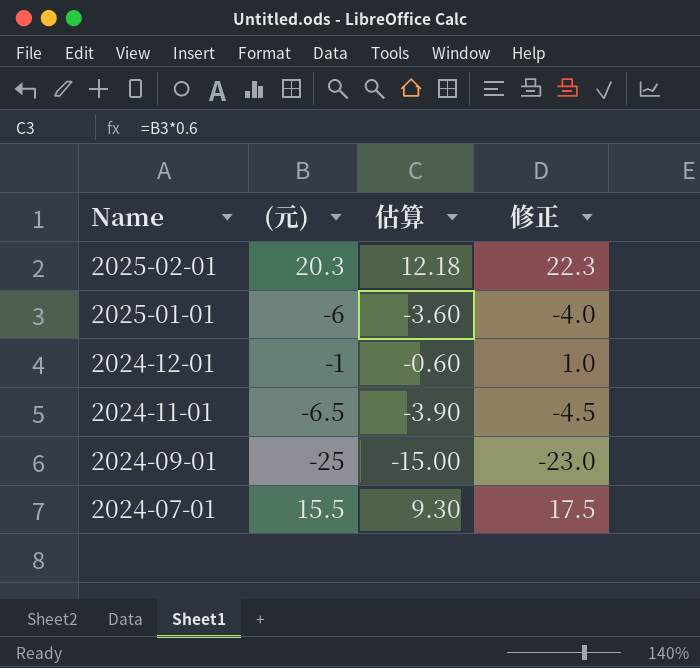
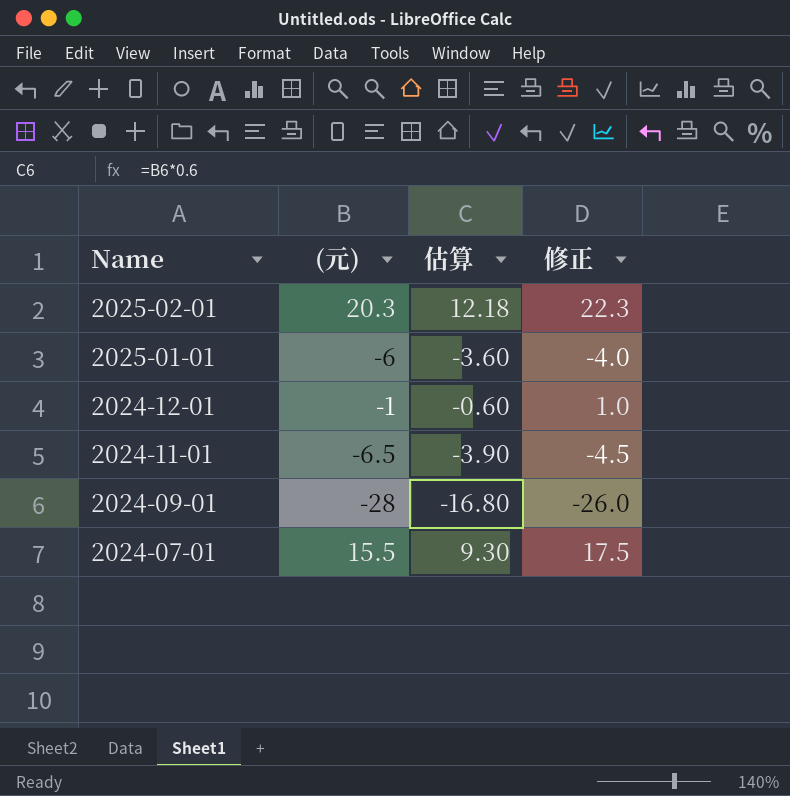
2024-09-01 | (元): -25 -> -28
2024-09-01 | 估算: -15.00 -> -16.80
2024-09-01 | 修正: -23.0 -> -26.0

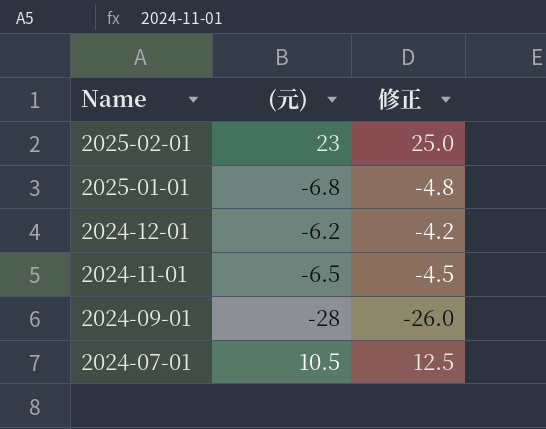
column 估算 | formula: [(元)] * 0.6 -> none
2025-02-01 | (元): 20.3 -> 23
2025-02-01 | 修正: 22.3 -> 25.0
2025-01-01 | (元): -6 -> -6.8
2025-01-01 | 修正: -4.0 -> -4.8
2024-12-01 | (元): -1 -> -6.2
2024-12-01 | 修正: 1.0 -> -4.2
2024-07-01 | (元): 15.5 -> 10.5
2024-07-01 | 修正: 17.5 -> 12.5

